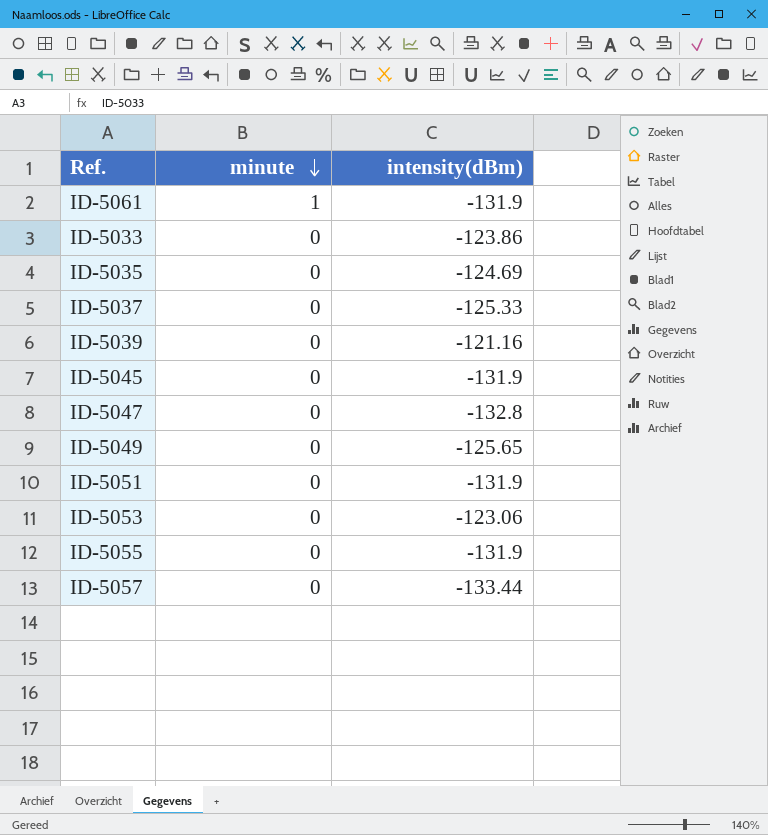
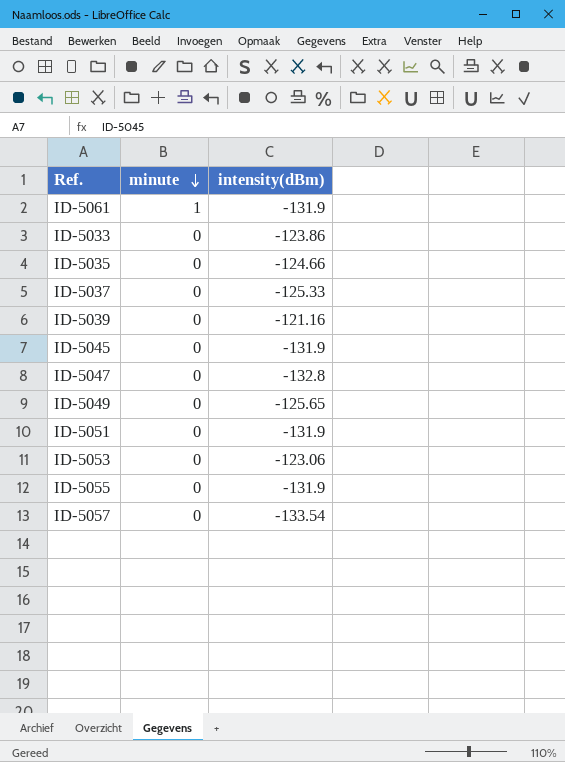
ID-5035 | intensity(dBm): -124.69 -> -124.66
ID-5057 | intensity(dBm): -133.44 -> -133.54

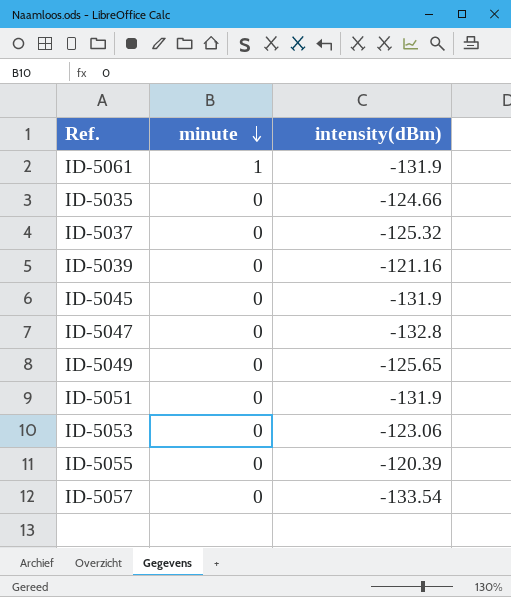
row ID-5033: 0 | -123.86 -> none
ID-5037 | intensity(dBm): -125.33 -> -125.32
ID-5055 | intensity(dBm): -131.9 -> -120.39

